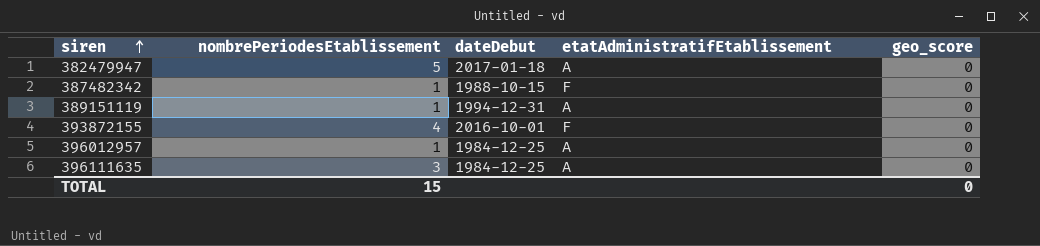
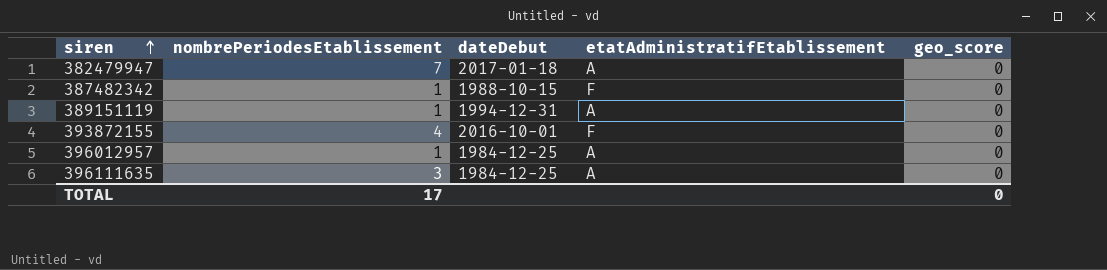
382479947 | nombrePeriodesEtablissement: 5 -> 7
TOTAL | nombrePeriodesEtablissement: 15 -> 17

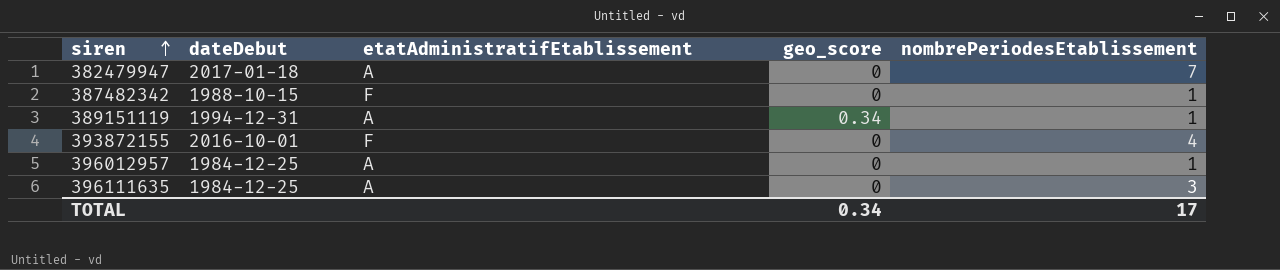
column nombrePeriodesEtablissement | position: 2 -> 5
389151119 | geo_score: 0 -> 0.34
TOTAL | geo_score: 0 -> 0.34

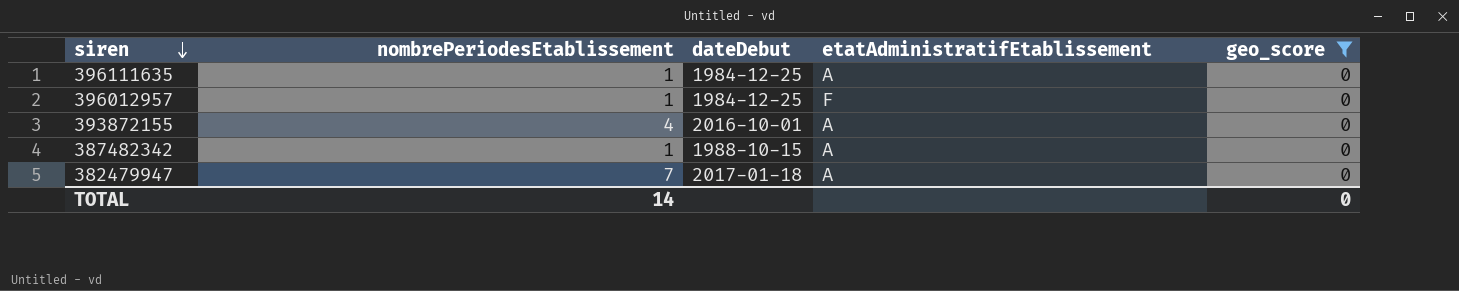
filter: none -> geo_score = 0
row order: siren ascending -> siren descending
column nombrePeriodesEtablissement | position: 5 -> 2
396111635 | nombrePeriodesEtablissement: 3 -> 1
396012957 | etatAdministratifEtablissement: A -> F
393872155 | etatAdministratifEtablissement: F -> A
387482342 | etatAdministratifEtablissement: F -> A
TOTAL | nombrePeriodesEtablissement: 17 -> 14
TOTAL | geo_score: 0.34 -> 0

